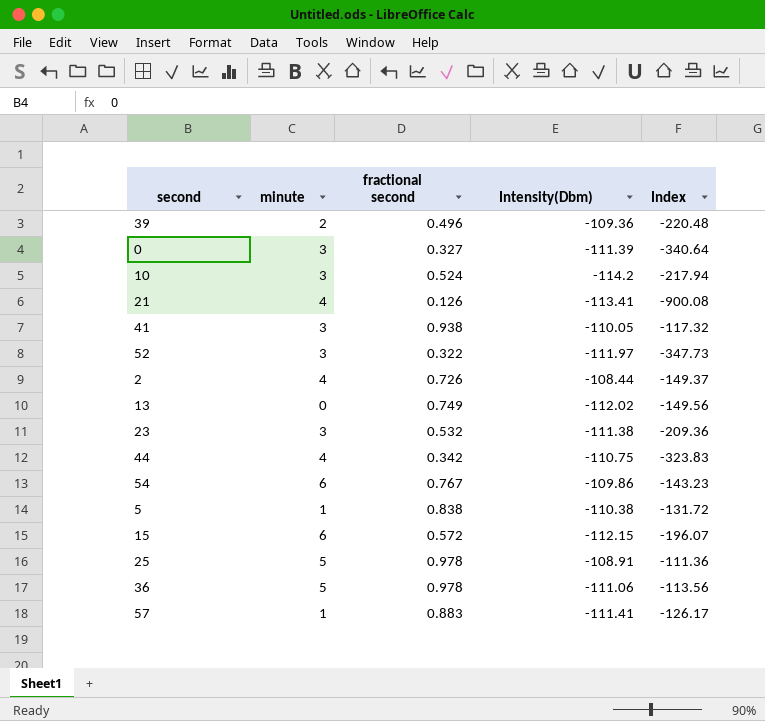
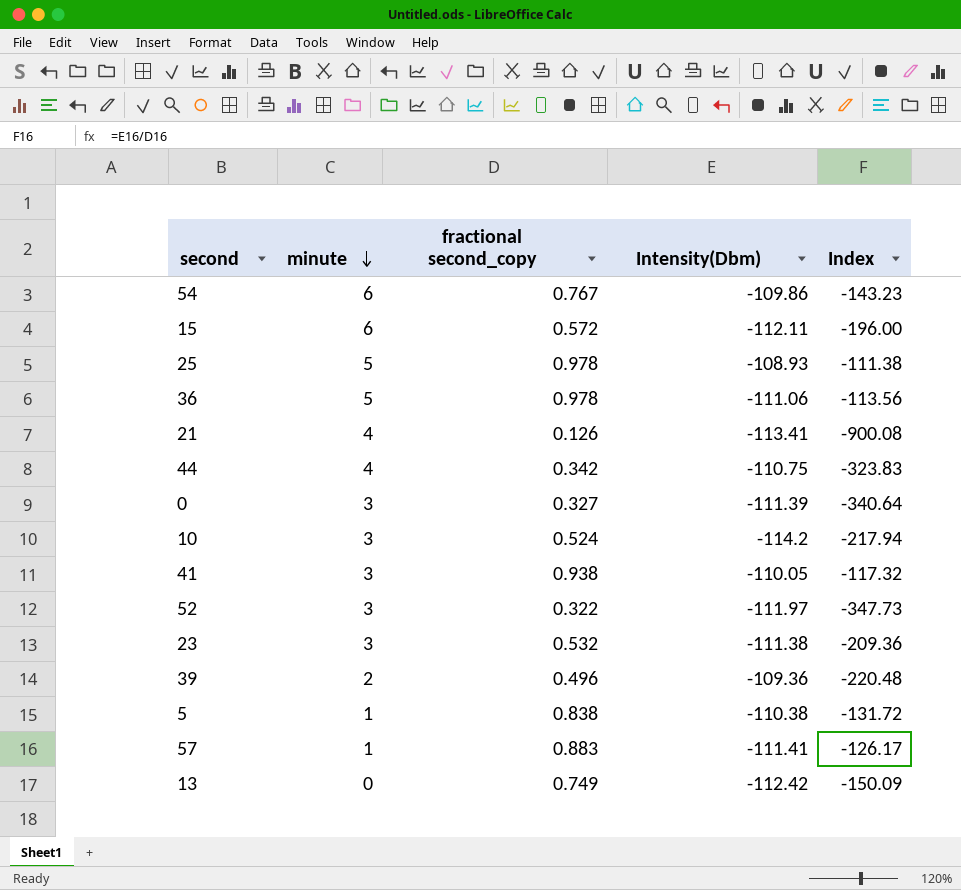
row order: none -> minute descending
column name: fractional second -> fractional second_copy
row 2: 4 | 0.726 | -108.44 | -149.37 -> none
15 | Intensity(Dbm): -112.15 -> -112.11
15 | Index: -196.07 -> -196.00
25 | Intensity(Dbm): -108.91 -> -108.93
25 | Index: -111.36 -> -111.38
13 | Intensity(Dbm): -112.02 -> -112.42
13 | Index: -149.56 -> -150.09

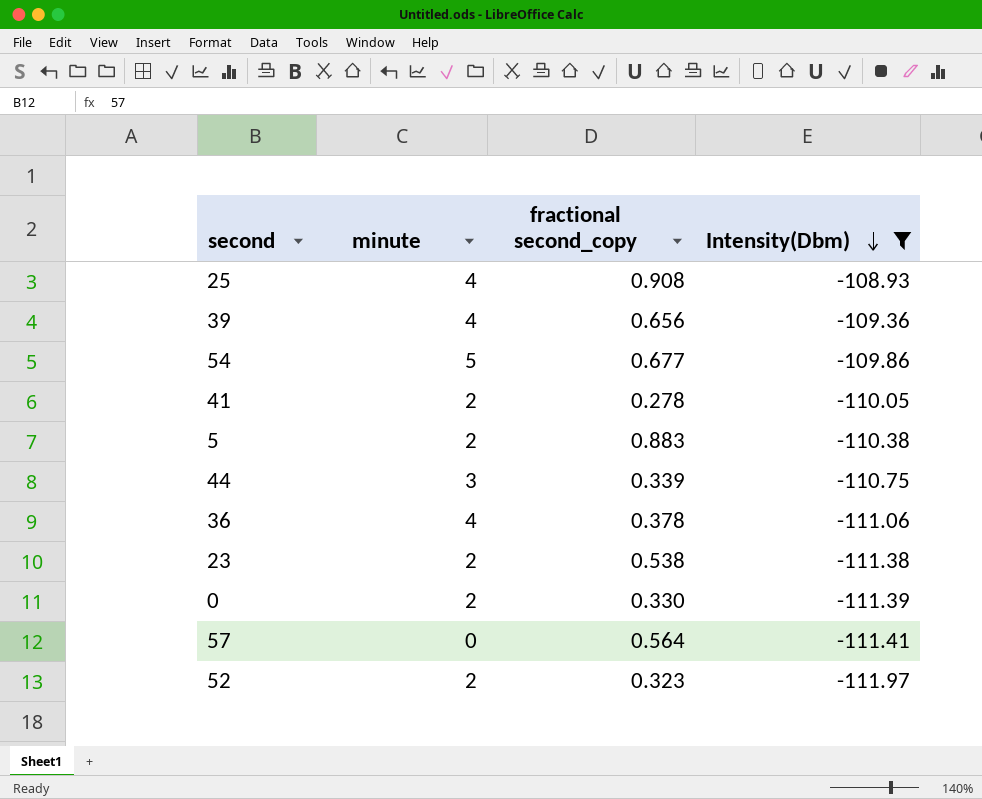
filter: none -> Intensity(Dbm) >= -111.97
row order: minute descending -> Intensity(Dbm) descending
column Index | formula: [Intensity(Dbm)] / [fractional second_copy] -> none
25 | minute: 5 -> 4
25 | fractional second_copy: 0.978 -> 0.908
39 | minute: 2 -> 4
39 | fractional second_copy: 0.496 -> 0.656
54 | minute: 6 -> 5
54 | fractional second_copy: 0.767 -> 0.677
41 | minute: 3 -> 2
41 | fractional second_copy: 0.938 -> 0.278
5 | minute: 1 -> 2
5 | fractional second_copy: 0.838 -> 0.883
44 | minute: 4 -> 3
44 | fractional second_copy: 0.342 -> 0.339
36 | minute: 5 -> 4
36 | fractional second_copy: 0.978 -> 0.378
23 | minute: 3 -> 2
23 | fractional second_copy: 0.532 -> 0.538
0 | minute: 3 -> 2
0 | fractional second_copy: 0.327 -> 0.330
57 | minute: 1 -> 0
57 | fractional second_copy: 0.883 -> 0.564
52 | minute: 3 -> 2
52 | fractional second_copy: 0.322 -> 0.323

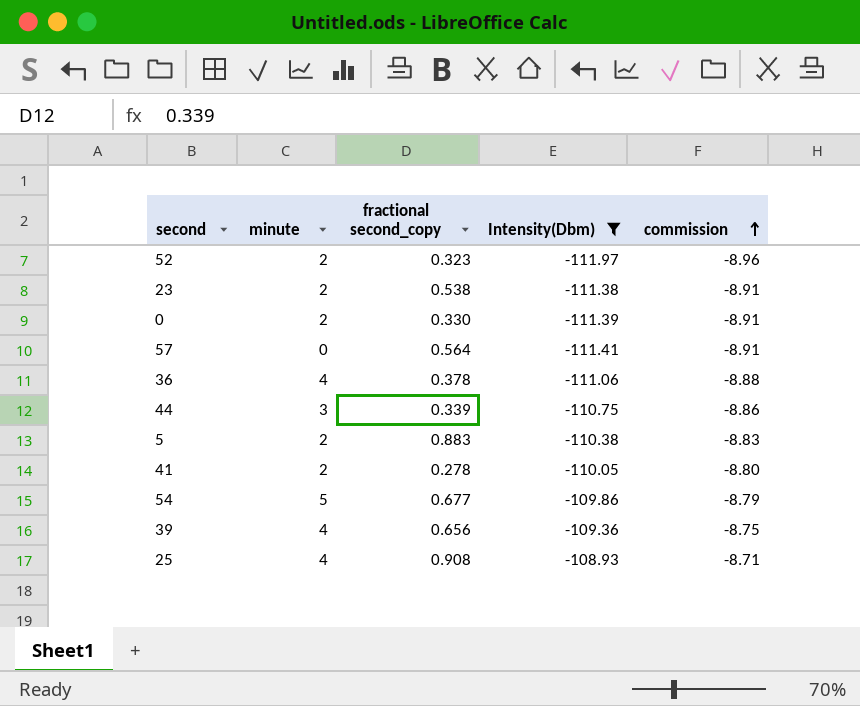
row order: Intensity(Dbm) descending -> commission ascending
column commission | formula: none -> [Intensity(Dbm)] * 0.08

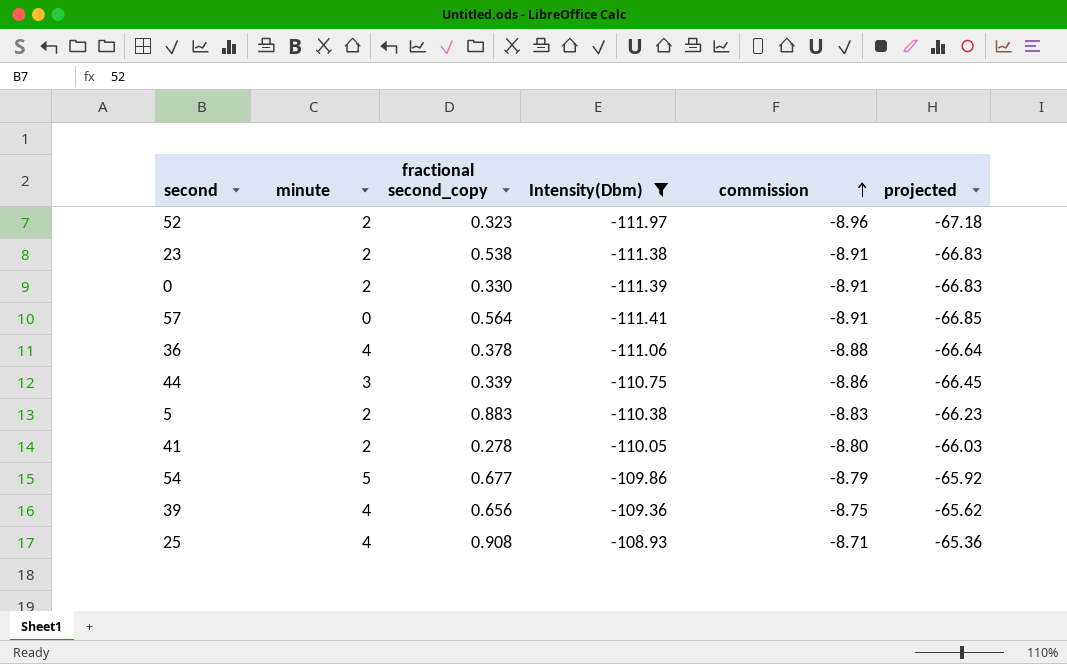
column projected | formula: none -> [Intensity(Dbm)] * 0.6

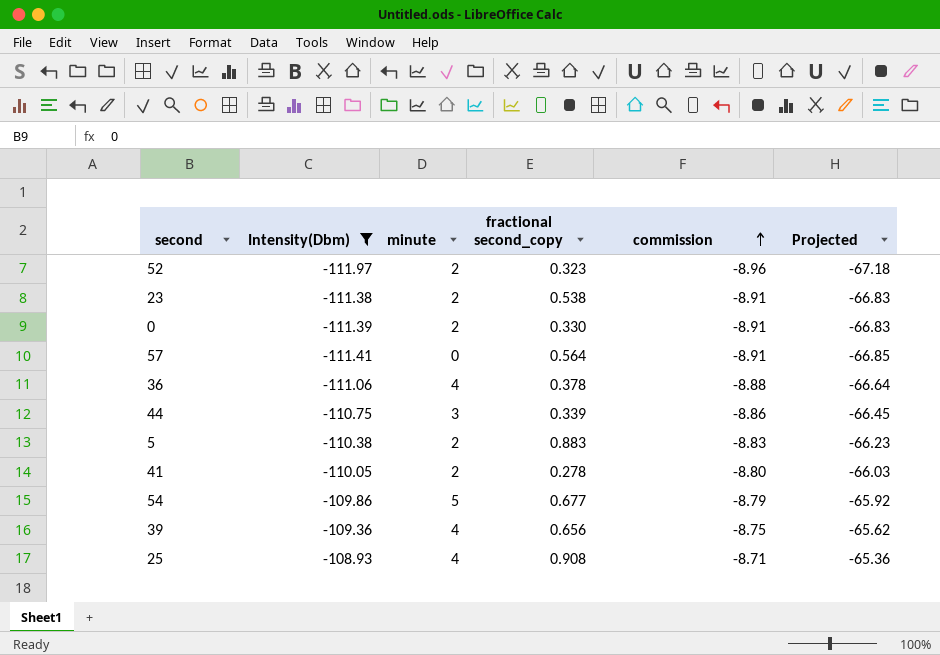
column Intensity(Dbm) | position: 4 -> 2
column name: projected -> Projected

